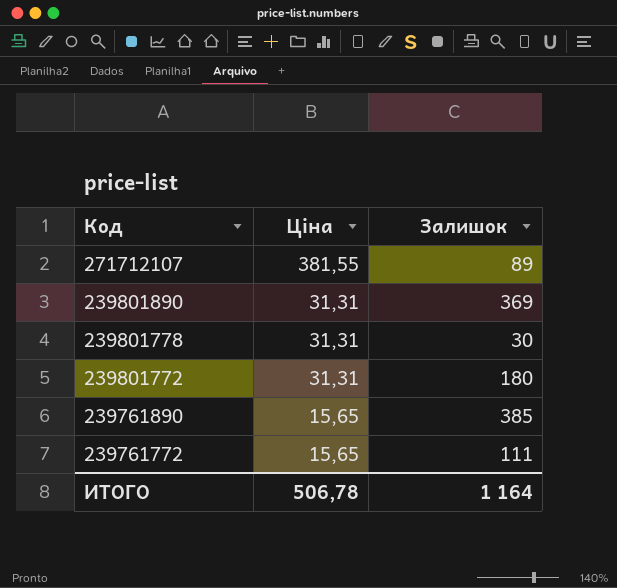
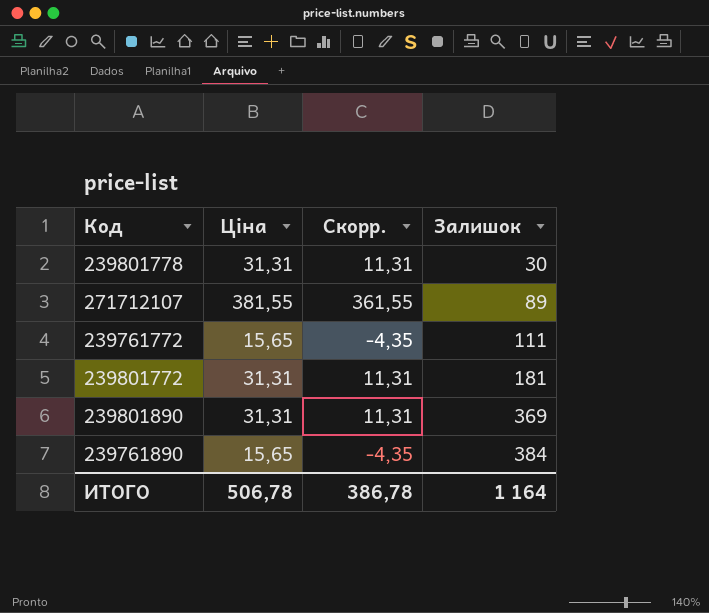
row order: Код descending -> Залишок ascending
column Скорр. | formula: none -> [Ціна] - 20
239801772 | Залишок: 180 -> 181
239761890 | Залишок: 385 -> 384

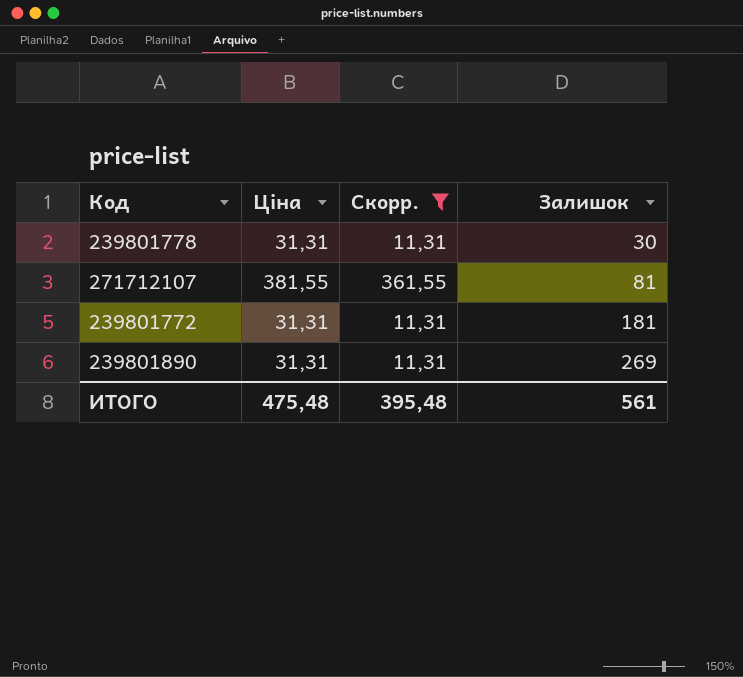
filter: none -> Скорр. != -4,35
271712107 | Залишок: 89 -> 81
239801890 | Залишок: 369 -> 269
ИТОГО | Ціна: 506,78 -> 475,48
ИТОГО | Скорр.: 386,78 -> 395,48
ИТОГО | Залишок: 1 164 -> 561

